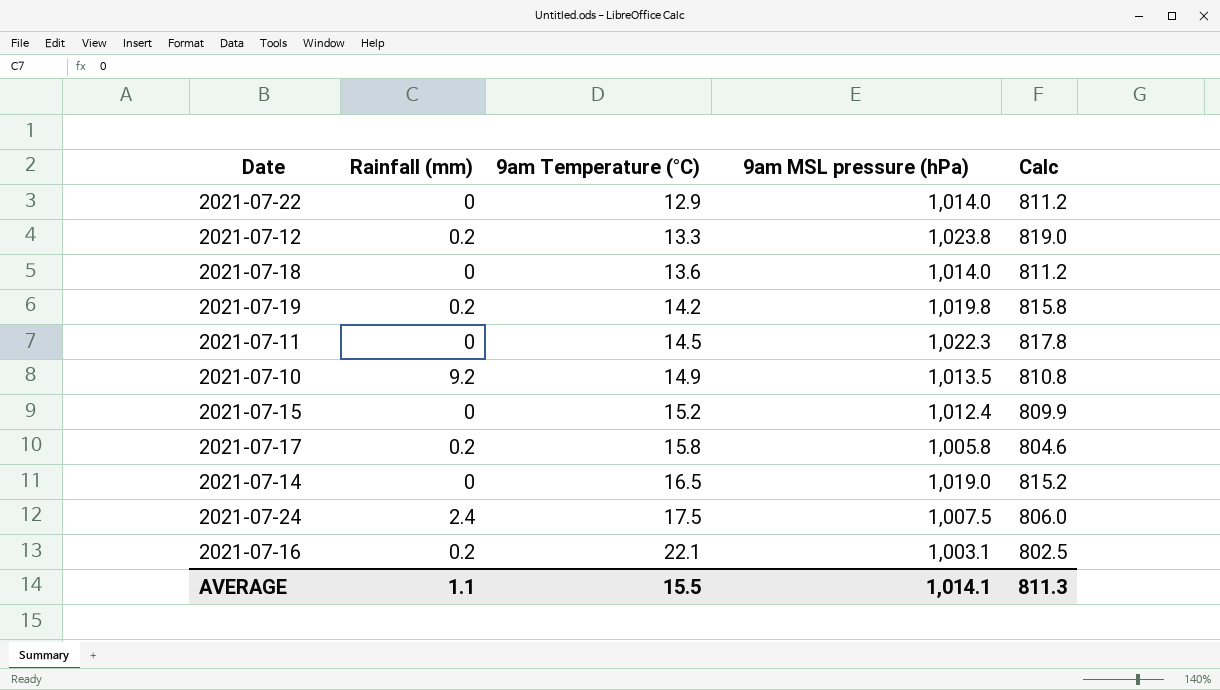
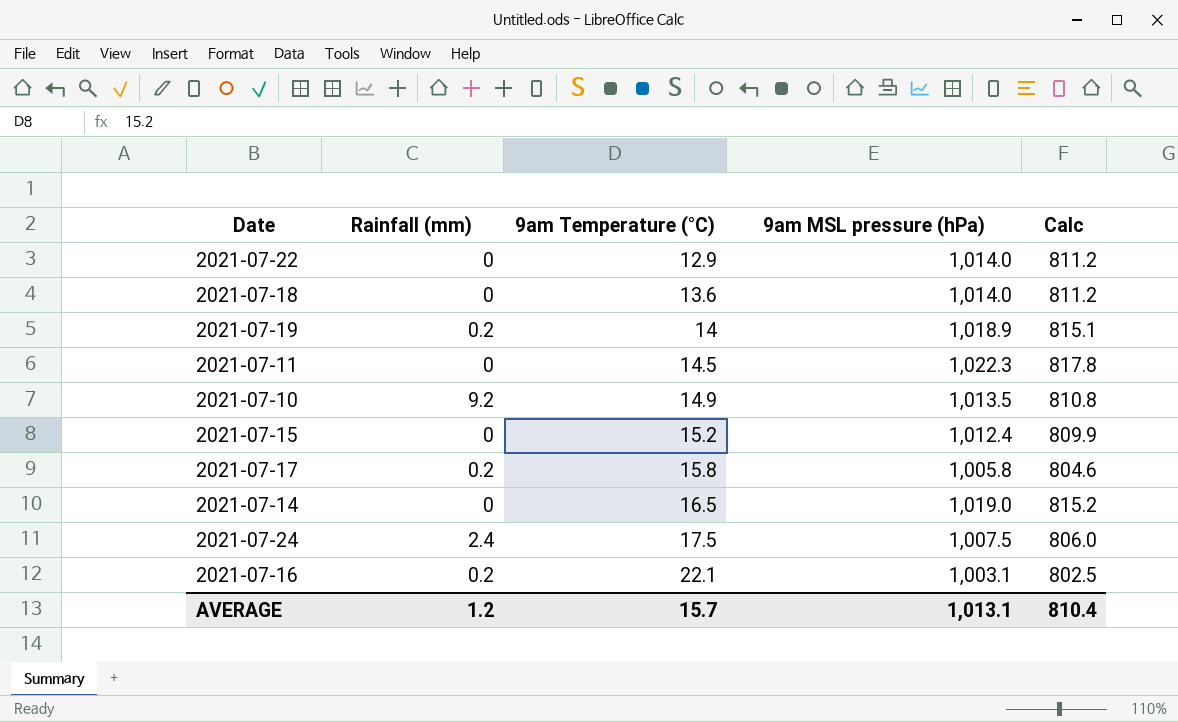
row 2021-07-12: 0.2 | 13.3 | 1,023.8 | 819.0 -> none
2021-07-19 | 9am Temperature (°C): 14.2 -> 14
2021-07-19 | 9am MSL pressure (hPa): 1,019.8 -> 1,018.9
2021-07-19 | Calc: 815.8 -> 815.1
AVERAGE | Rainfall (mm): 1.1 -> 1.2
AVERAGE | 9am Temperature (°C): 15.5 -> 15.7
AVERAGE | 9am MSL pressure (hPa): 1,014.1 -> 1,013.1
AVERAGE | Calc: 811.3 -> 810.4

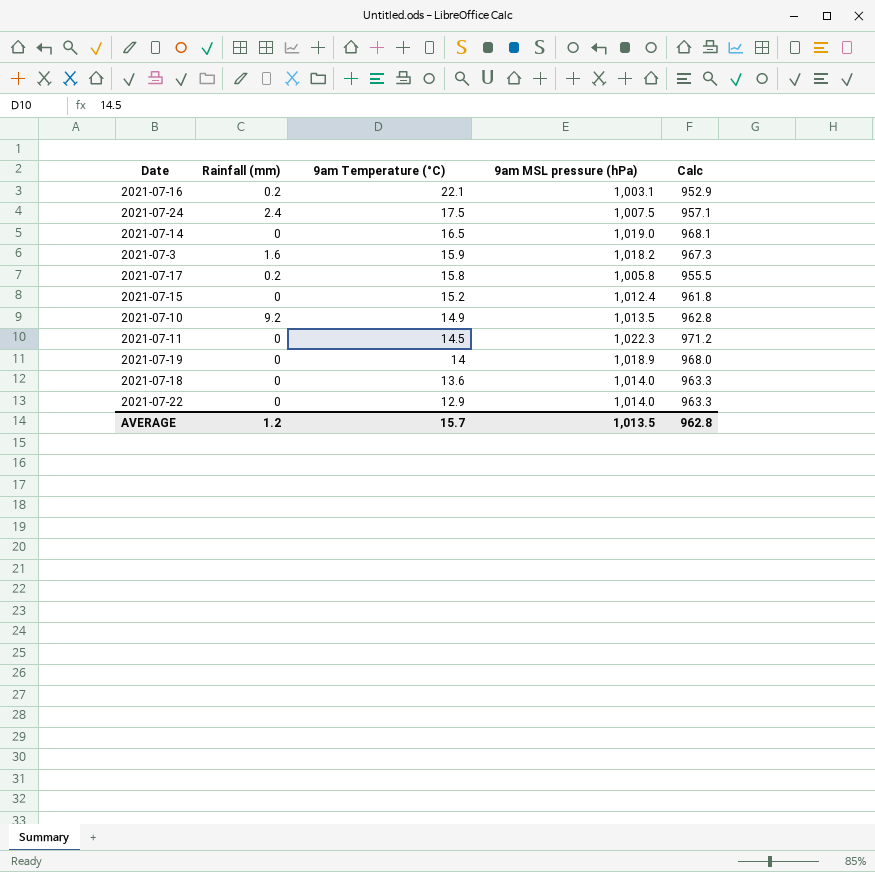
row order: 9am Temperature (°C) ascending -> 9am Temperature (°C) descending
column Calc | formula: [9am MSL pressure (hPa)] * 0.8 -> [9am MSL pressure (hPa)] * 0.95
row 2021-07-3: none -> 1.6 | 15.9 | 1,018.2 | 967.3
2021-07-19 | Rainfall (mm): 0.2 -> 0
AVERAGE | 9am MSL pressure (hPa): 1,013.1 -> 1,013.5
AVERAGE | Calc: 810.4 -> 962.8

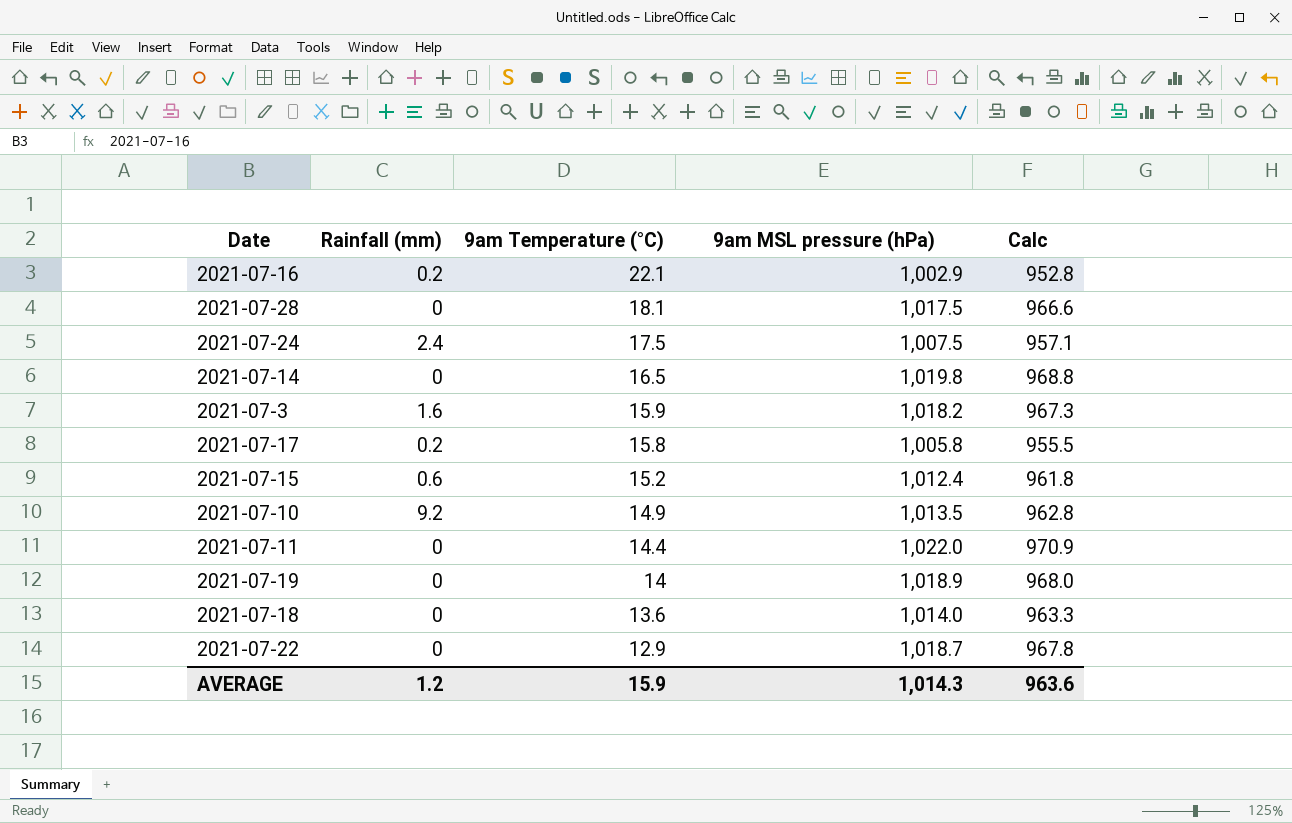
2021-07-16 | 9am MSL pressure (hPa): 1,003.1 -> 1,002.9
2021-07-16 | Calc: 952.9 -> 952.8
row 2021-07-28: none -> 0 | 18.1 | 1,017.5 | 966.6
2021-07-14 | 9am MSL pressure (hPa): 1,019.0 -> 1,019.8
2021-07-14 | Calc: 968.1 -> 968.8
2021-07-15 | Rainfall (mm): 0 -> 0.6
2021-07-11 | 9am Temperature (°C): 14.5 -> 14.4
2021-07-11 | 9am MSL pressure (hPa): 1,022.3 -> 1,022.0
2021-07-11 | Calc: 971.2 -> 970.9
2021-07-22 | 9am MSL pressure (hPa): 1,014.0 -> 1,018.7
2021-07-22 | Calc: 963.3 -> 967.8
AVERAGE | 9am Temperature (°C): 15.7 -> 15.9
AVERAGE | 9am MSL pressure (hPa): 1,013.5 -> 1,014.3
AVERAGE | Calc: 962.8 -> 963.6

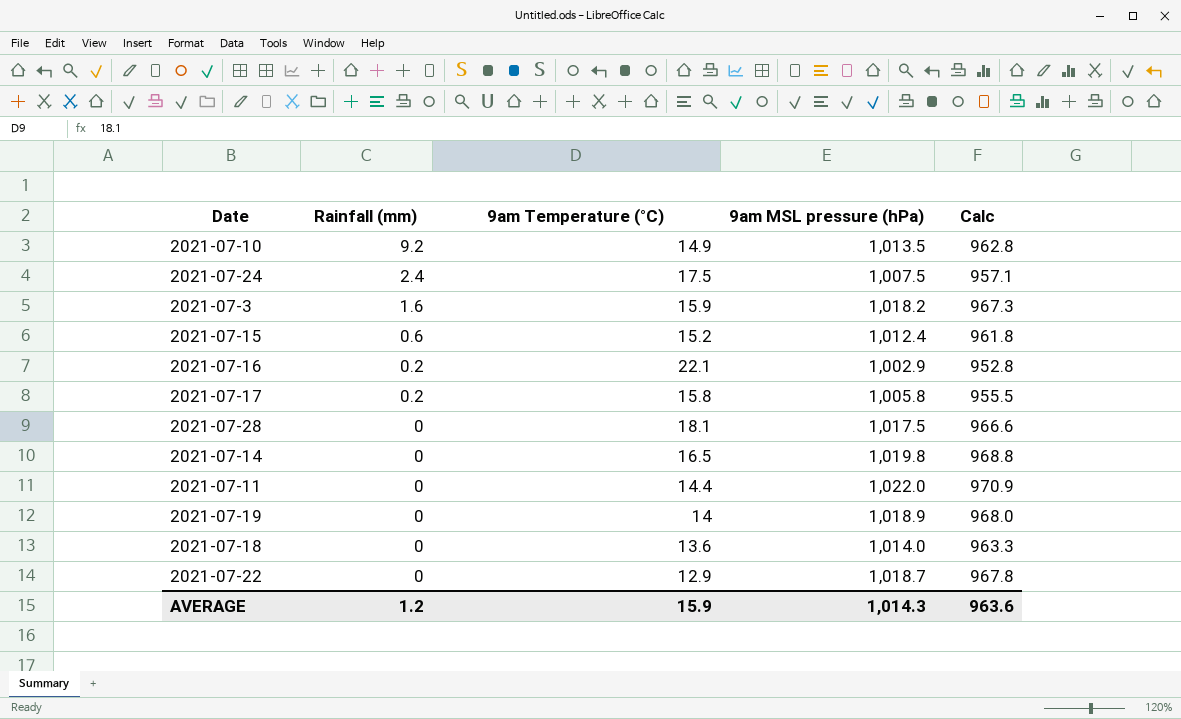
row order: 9am Temperature (°C) descending -> Rainfall (mm) descending

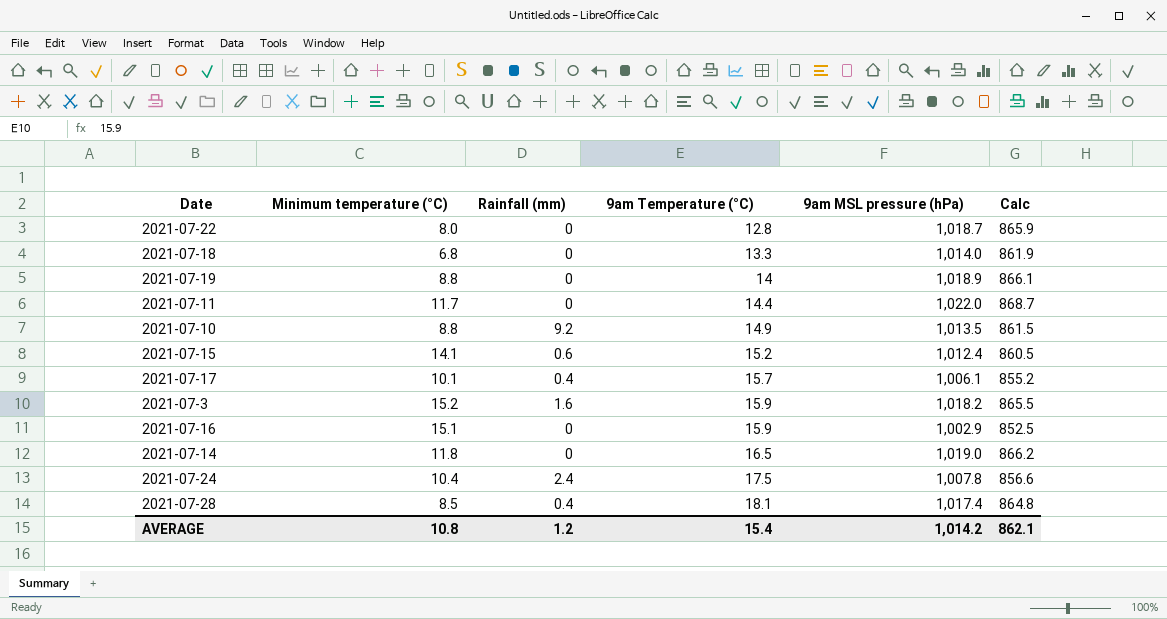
row order: Rainfall (mm) descending -> 9am Temperature (°C) ascending
column Minimum temperature (°C) | position: none -> 2
column Calc | formula: [9am MSL pressure (hPa)] * 0.95 -> [9am MSL pressure (hPa)] * 0.85
2021-07-22 | 9am Temperature (°C): 12.9 -> 12.8
2021-07-18 | 9am Temperature (°C): 13.6 -> 13.3
2021-07-17 | Rainfall (mm): 0.2 -> 0.4
2021-07-17 | 9am Temperature (°C): 15.8 -> 15.7
2021-07-17 | 9am MSL pressure (hPa): 1,005.8 -> 1,006.1
2021-07-16 | Rainfall (mm): 0.2 -> 0
2021-07-16 | 9am Temperature (°C): 22.1 -> 15.9
2021-07-14 | 9am MSL pressure (hPa): 1,019.8 -> 1,019.0
2021-07-24 | 9am MSL pressure (hPa): 1,007.5 -> 1,007.8
2021-07-28 | Rainfall (mm): 0 -> 0.4
2021-07-28 | 9am MSL pressure (hPa): 1,017.5 -> 1,017.4
AVERAGE | 9am Temperature (°C): 15.9 -> 15.4
AVERAGE | 9am MSL pressure (hPa): 1,014.3 -> 1,014.2
AVERAGE | Calc: 963.6 -> 862.1

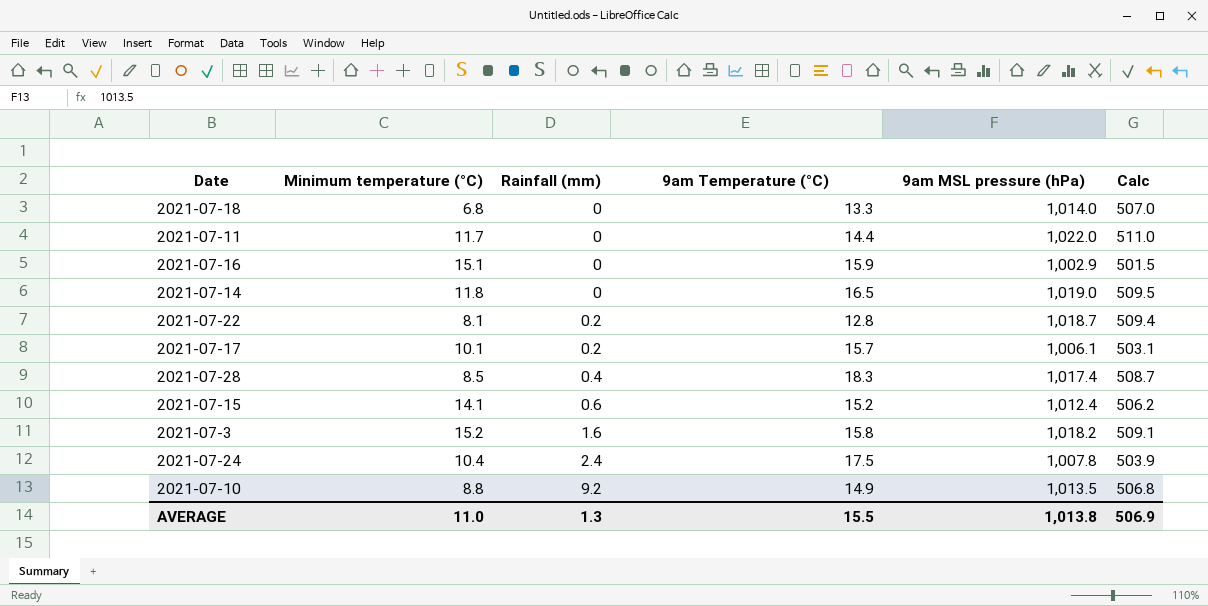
row order: 9am Temperature (°C) ascending -> Rainfall (mm) ascending
column Calc | formula: [9am MSL pressure (hPa)] * 0.85 -> [9am MSL pressure (hPa)] * 0.5
row 2021-07-19: 8.8 | 0 | 14 | 1,018.9 | 866.1 -> none
2021-07-22 | Minimum temperature (°C): 8.0 -> 8.1
2021-07-22 | Rainfall (mm): 0 -> 0.2
2021-07-17 | Rainfall (mm): 0.4 -> 0.2
2021-07-28 | 9am Temperature (°C): 18.1 -> 18.3
2021-07-3 | 9am Temperature (°C): 15.9 -> 15.8
AVERAGE | Minimum temperature (°C): 10.8 -> 11.0
AVERAGE | Rainfall (mm): 1.2 -> 1.3
AVERAGE | 9am Temperature (°C): 15.4 -> 15.5
AVERAGE | 9am MSL pressure (hPa): 1,014.2 -> 1,013.8
AVERAGE | Calc: 862.1 -> 506.9

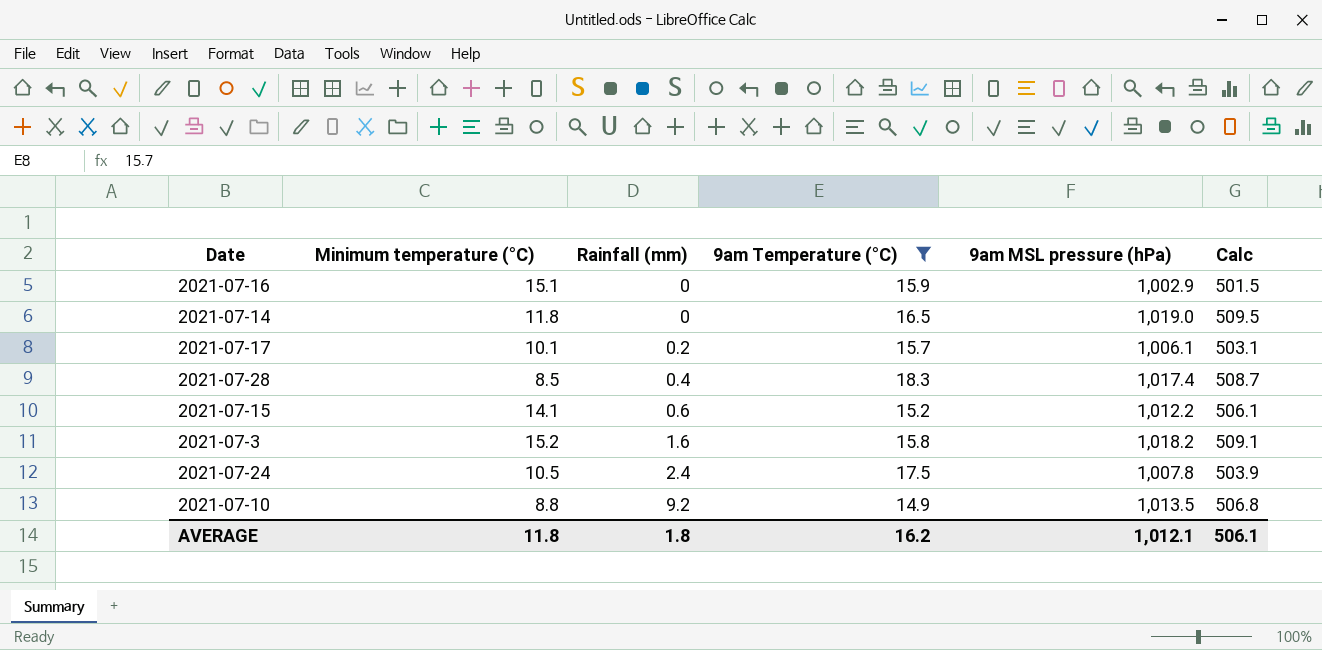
filter: none -> 9am Temperature (°C) >= 14.9
2021-07-15 | 9am MSL pressure (hPa): 1,012.4 -> 1,012.2
2021-07-15 | Calc: 506.2 -> 506.1
2021-07-24 | Minimum temperature (°C): 10.4 -> 10.5
AVERAGE | Minimum temperature (°C): 11.0 -> 11.8
AVERAGE | Rainfall (mm): 1.3 -> 1.8
AVERAGE | 9am Temperature (°C): 15.5 -> 16.2
AVERAGE | 9am MSL pressure (hPa): 1,013.8 -> 1,012.1
AVERAGE | Calc: 506.9 -> 506.1

